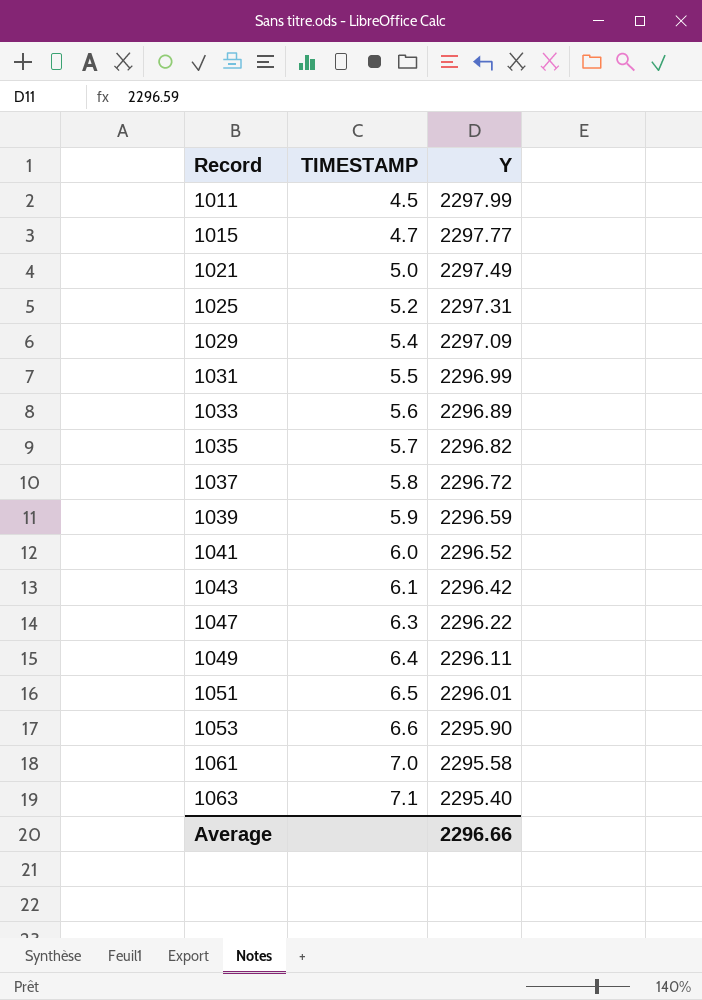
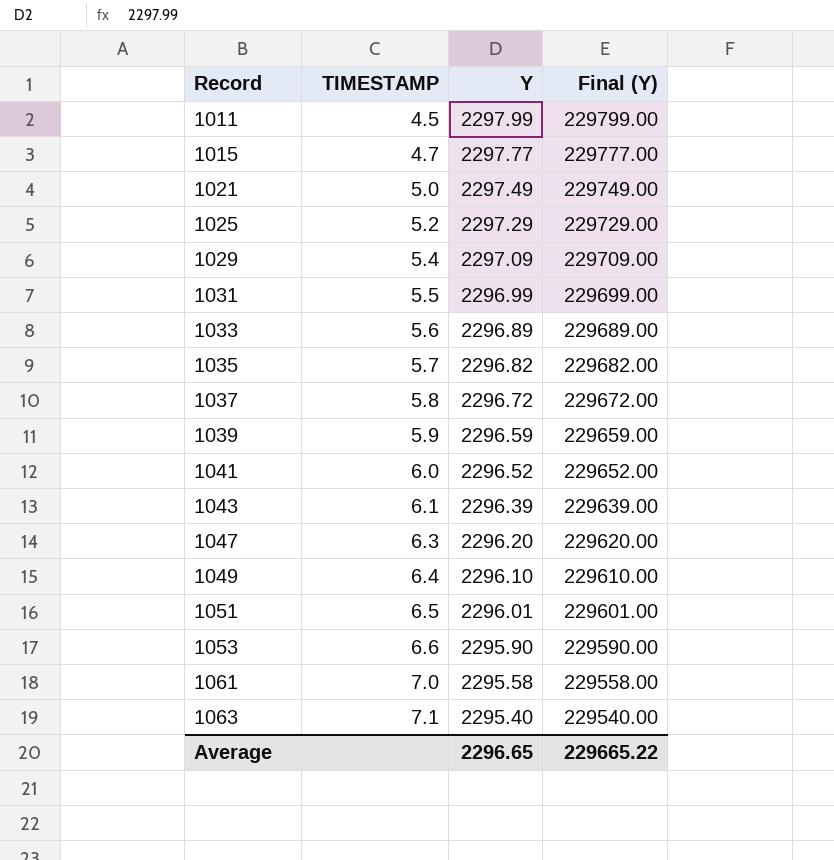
column Final (Y) | formula: none -> [Y] * 100
1025 | Y: 2297.31 -> 2297.29
1043 | Y: 2296.42 -> 2296.39
1047 | Y: 2296.22 -> 2296.20
1049 | Y: 2296.11 -> 2296.10
Average | Y: 2296.66 -> 2296.65

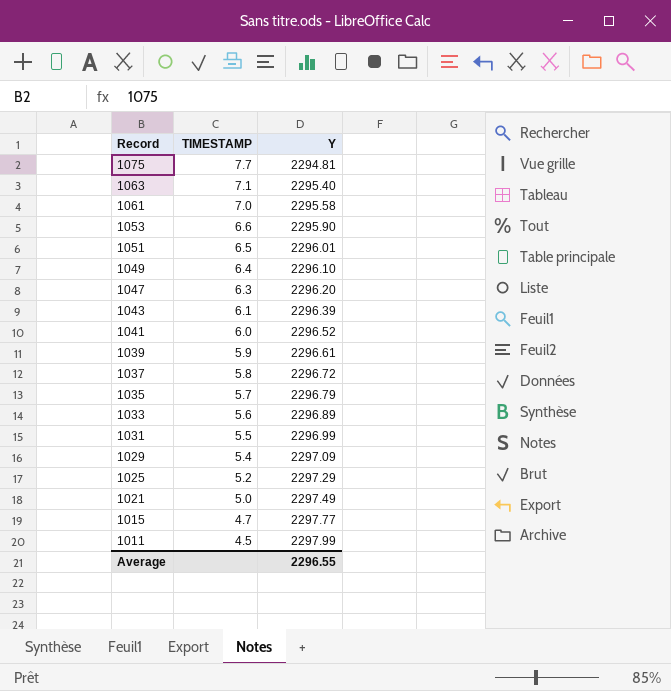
row order: Record ascending -> Record descending
column Final (Y) | formula: [Y] * 100 -> none
row 1075: none -> 7.7 | 2294.81
1039 | Y: 2296.59 -> 2296.61
1035 | Y: 2296.82 -> 2296.79
Average | Y: 2296.65 -> 2296.55

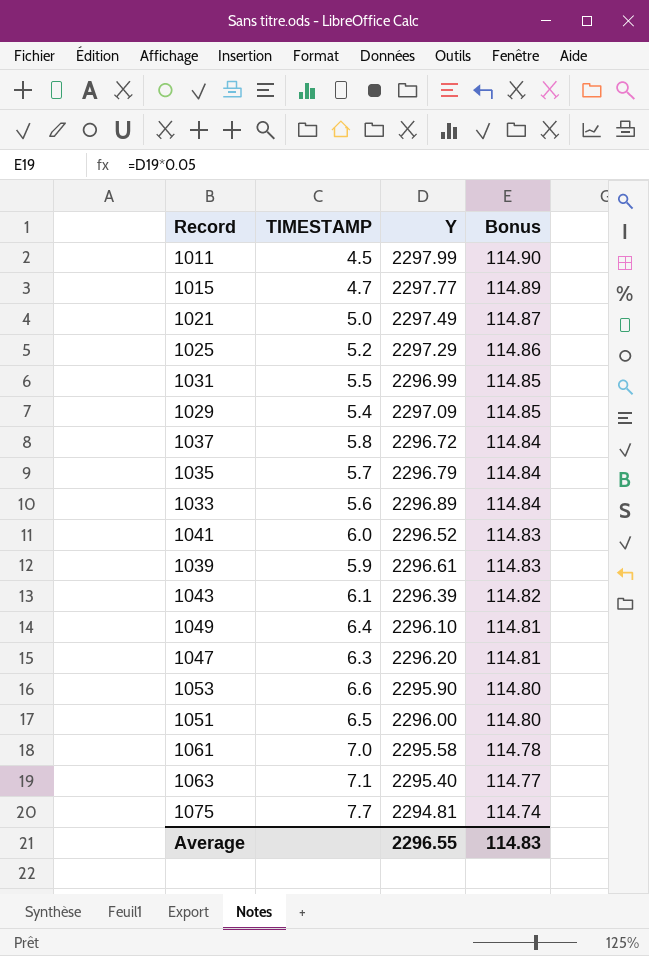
row order: Record descending -> Bonus descending
column Bonus | formula: none -> [Y] * 0.05
1051 | Y: 2296.01 -> 2296.00

